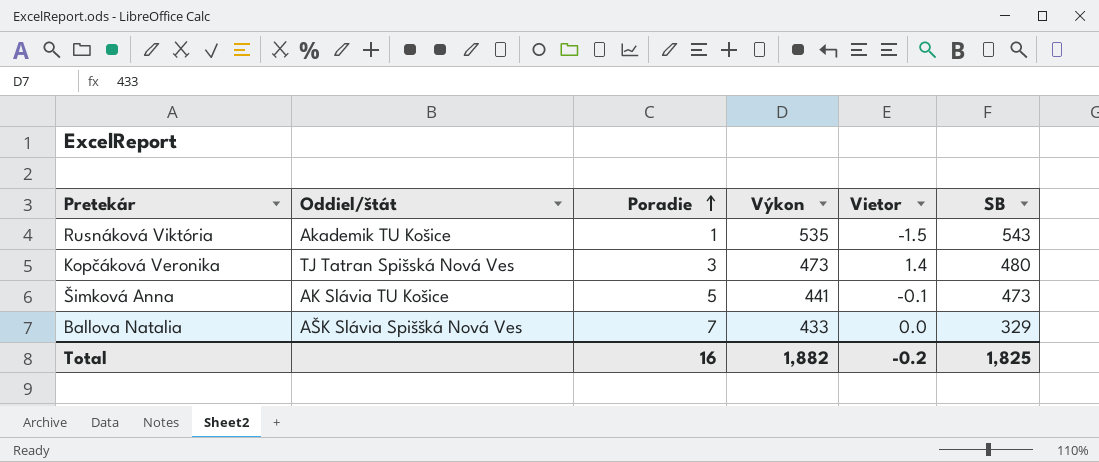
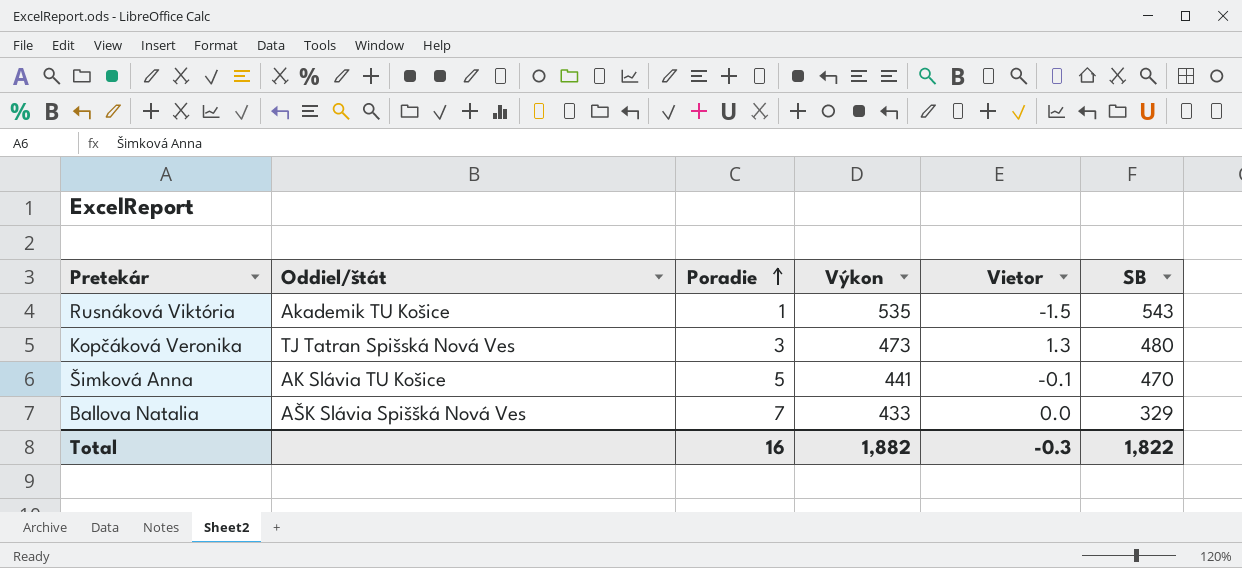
Kopčáková Veronika | Vietor: 1.4 -> 1.3
Šimková Anna | SB: 473 -> 470
Total | Vietor: -0.2 -> -0.3
Total | SB: 1,825 -> 1,822

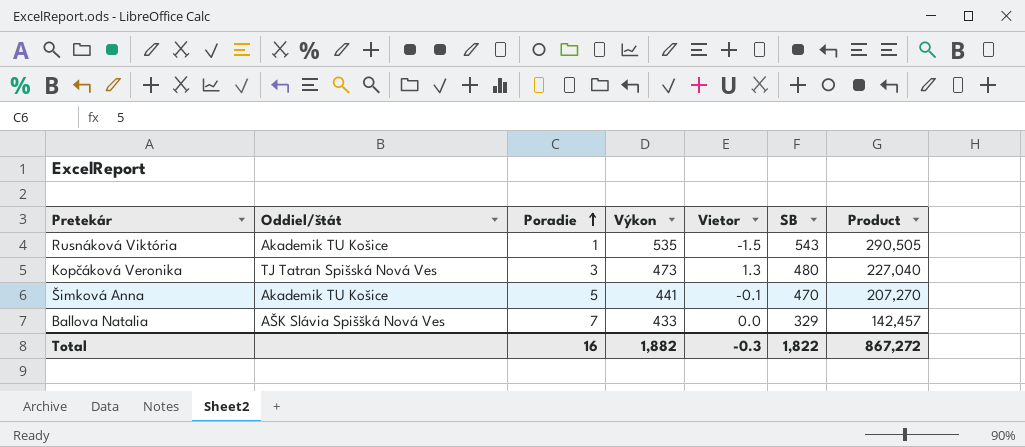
column Product | formula: none -> [Výkon] * [SB]
Šimková Anna | Oddiel/štát: AK Slávia TU Košice -> Akademik TU Košice

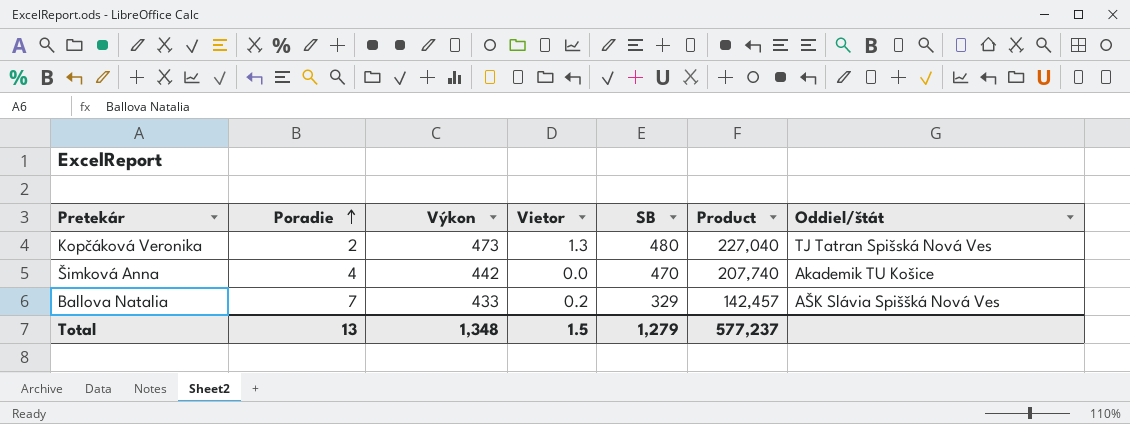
column Oddiel/štát | position: 2 -> 7
row Rusnáková Viktória: Akademik TU Košice | 1 | 535 | -1.5 | 543 | 290,505 -> none
Kopčáková Veronika | Poradie: 3 -> 2
Šimková Anna | Poradie: 5 -> 4
Šimková Anna | Výkon: 441 -> 442
Šimková Anna | Vietor: -0.1 -> 0.0
Šimková Anna | Product: 207,270 -> 207,740
Ballova Natalia | Vietor: 0.0 -> 0.2
Total | Poradie: 16 -> 13
Total | Výkon: 1,882 -> 1,348
Total | Vietor: -0.3 -> 1.5
Total | SB: 1,822 -> 1,279
Total | Product: 867,272 -> 577,237

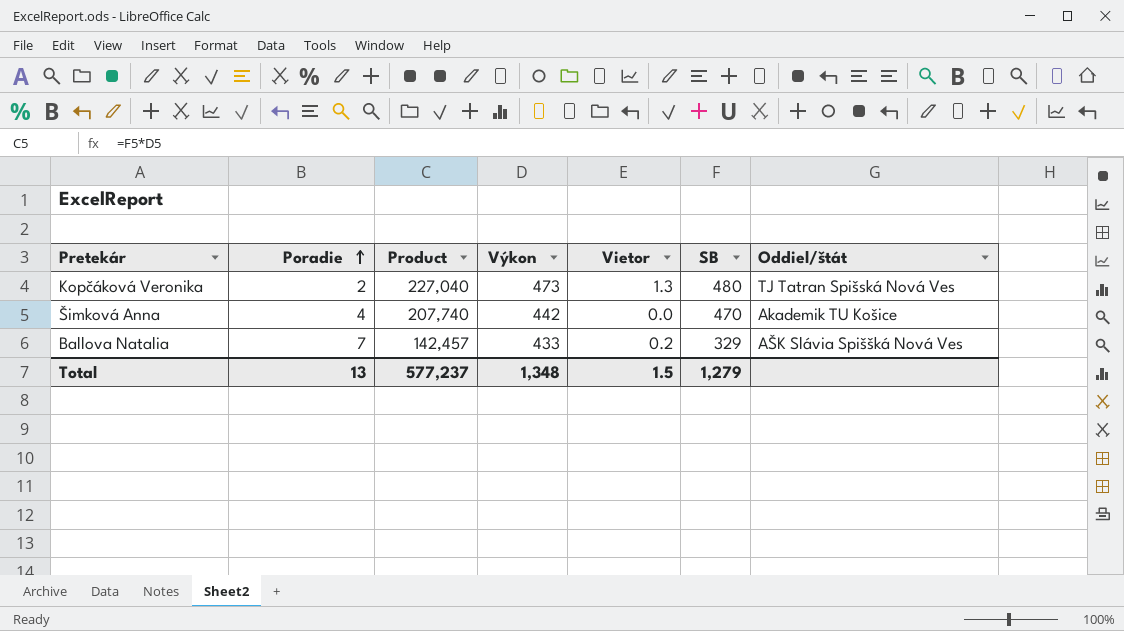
column Product | position: 6 -> 3

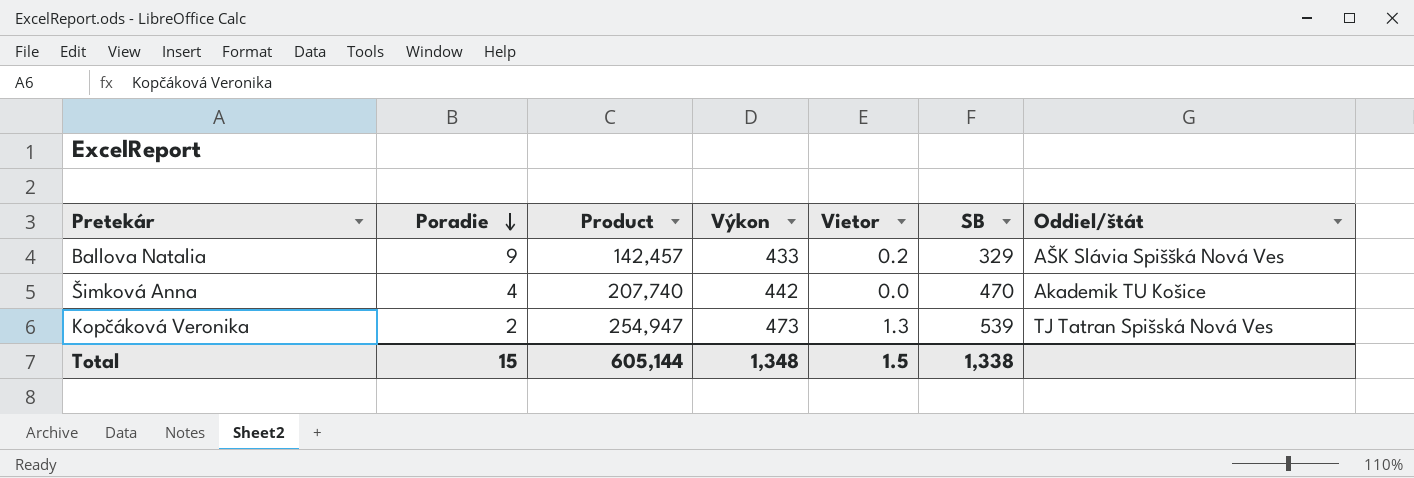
row order: Poradie ascending -> Poradie descending
Ballova Natalia | Poradie: 7 -> 9
Kopčáková Veronika | Product: 227,040 -> 254,947
Kopčáková Veronika | SB: 480 -> 539
Total | Poradie: 13 -> 15
Total | Product: 577,237 -> 605,144
Total | SB: 1,279 -> 1,338

